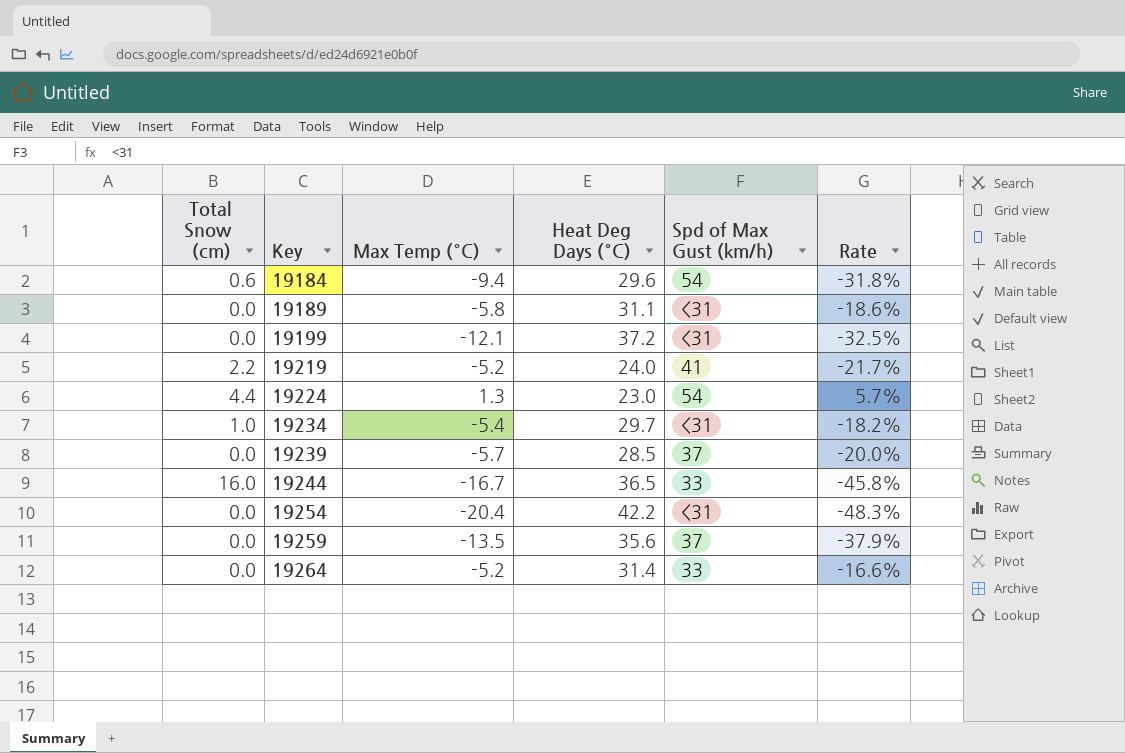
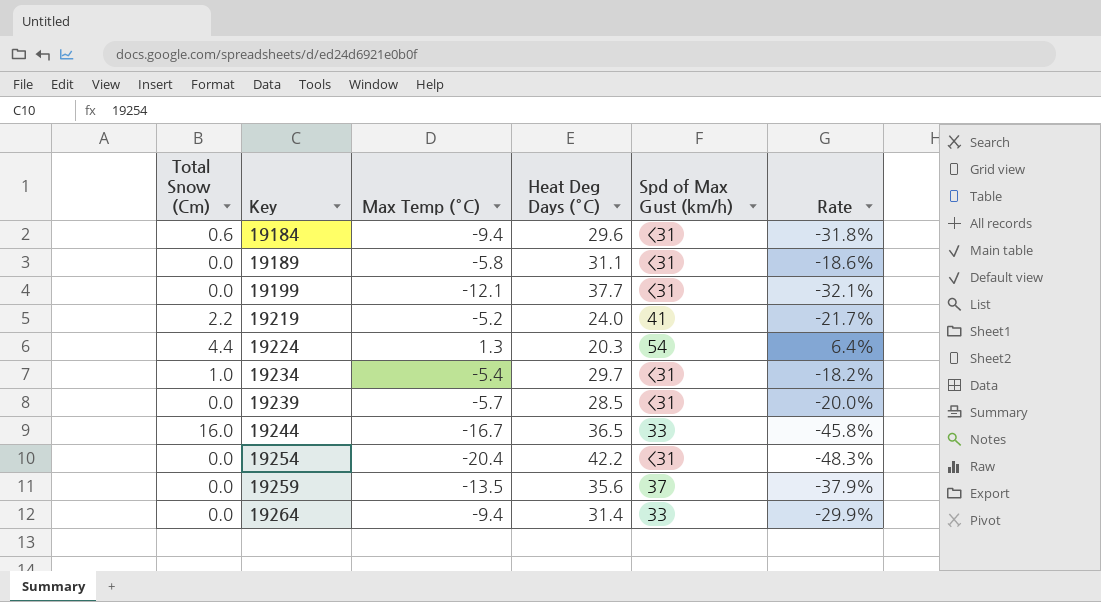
column name: Total Snow (cm) -> Total Snow (Cm)
19184 | Spd of Max Gust (km/h): 54 -> <31
19199 | Heat Deg Days (°C): 37.2 -> 37.7
19199 | Rate: -32.5% -> -32.1%
19224 | Heat Deg Days (°C): 23.0 -> 20.3
19224 | Rate: 5.7% -> 6.4%
19239 | Spd of Max Gust (km/h): 37 -> <31
19264 | Max Temp (°C): -5.2 -> -9.4
19264 | Rate: -16.6% -> -29.9%

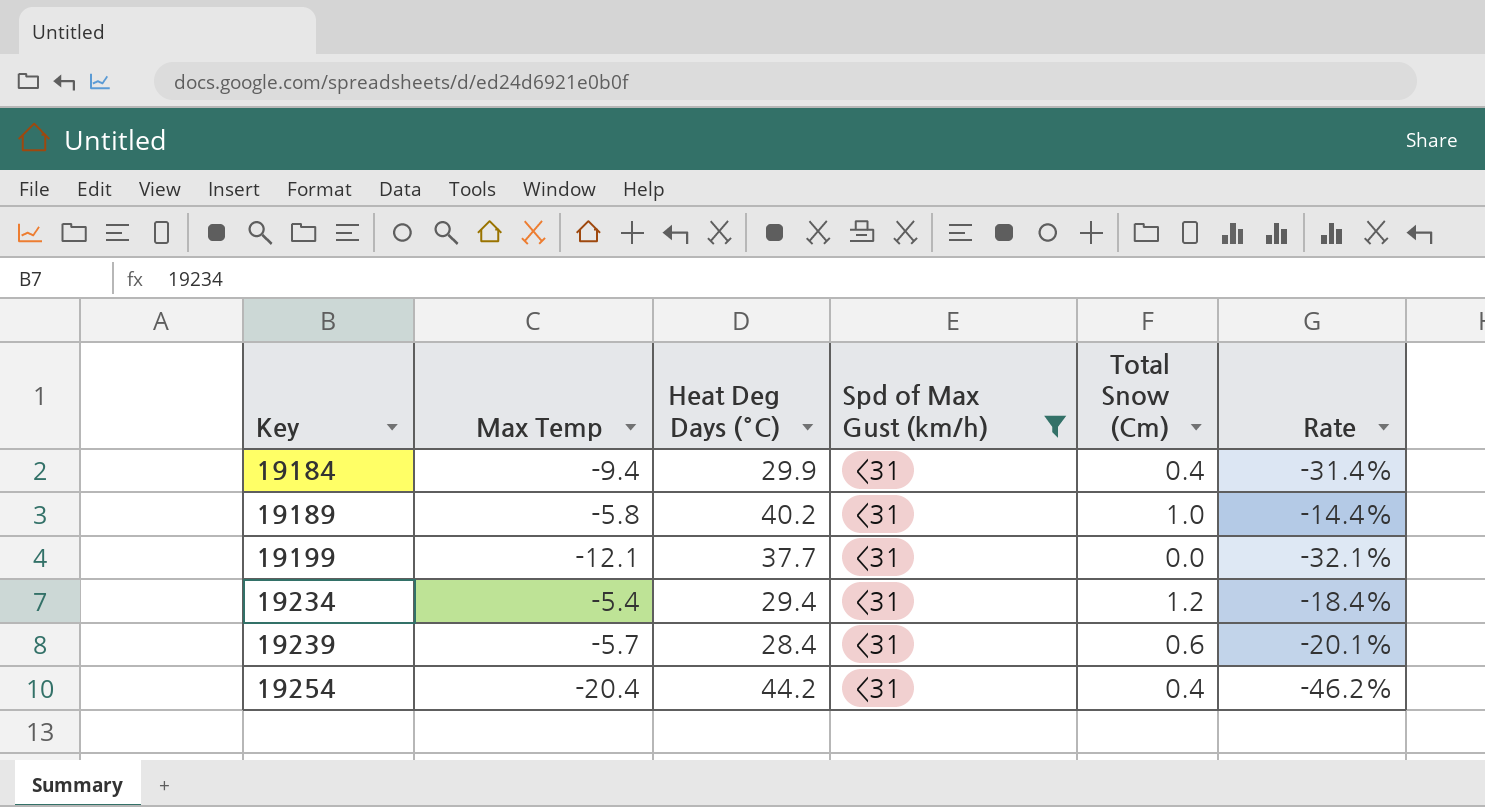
filter: none -> Spd of Max Gust (km/h) = <31
column name: Max Temp (°C) -> Max Temp
column Total Snow (Cm) | position: 1 -> 5
19184 | Heat Deg Days (°C): 29.6 -> 29.9
19184 | Total Snow (Cm): 0.6 -> 0.4
19184 | Rate: -31.8% -> -31.4%
19189 | Heat Deg Days (°C): 31.1 -> 40.2
19189 | Total Snow (Cm): 0.0 -> 1.0
19189 | Rate: -18.6% -> -14.4%
19234 | Heat Deg Days (°C): 29.7 -> 29.4
19234 | Total Snow (Cm): 1.0 -> 1.2
19234 | Rate: -18.2% -> -18.4%
19239 | Heat Deg Days (°C): 28.5 -> 28.4
19239 | Total Snow (Cm): 0.0 -> 0.6
19239 | Rate: -20.0% -> -20.1%
19254 | Heat Deg Days (°C): 42.2 -> 44.2
19254 | Total Snow (Cm): 0.0 -> 0.4
19254 | Rate: -48.3% -> -46.2%

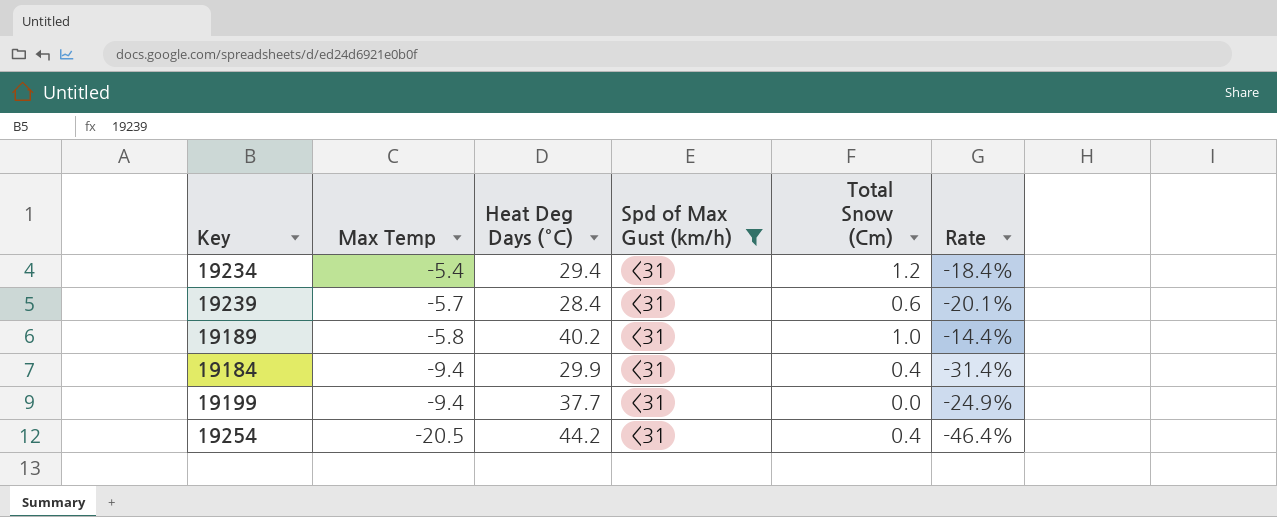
row order: Key ascending -> Max Temp descending
19199 | Max Temp: -12.1 -> -9.4
19199 | Rate: -32.1% -> -24.9%
19254 | Max Temp: -20.4 -> -20.5
19254 | Rate: -46.2% -> -46.4%

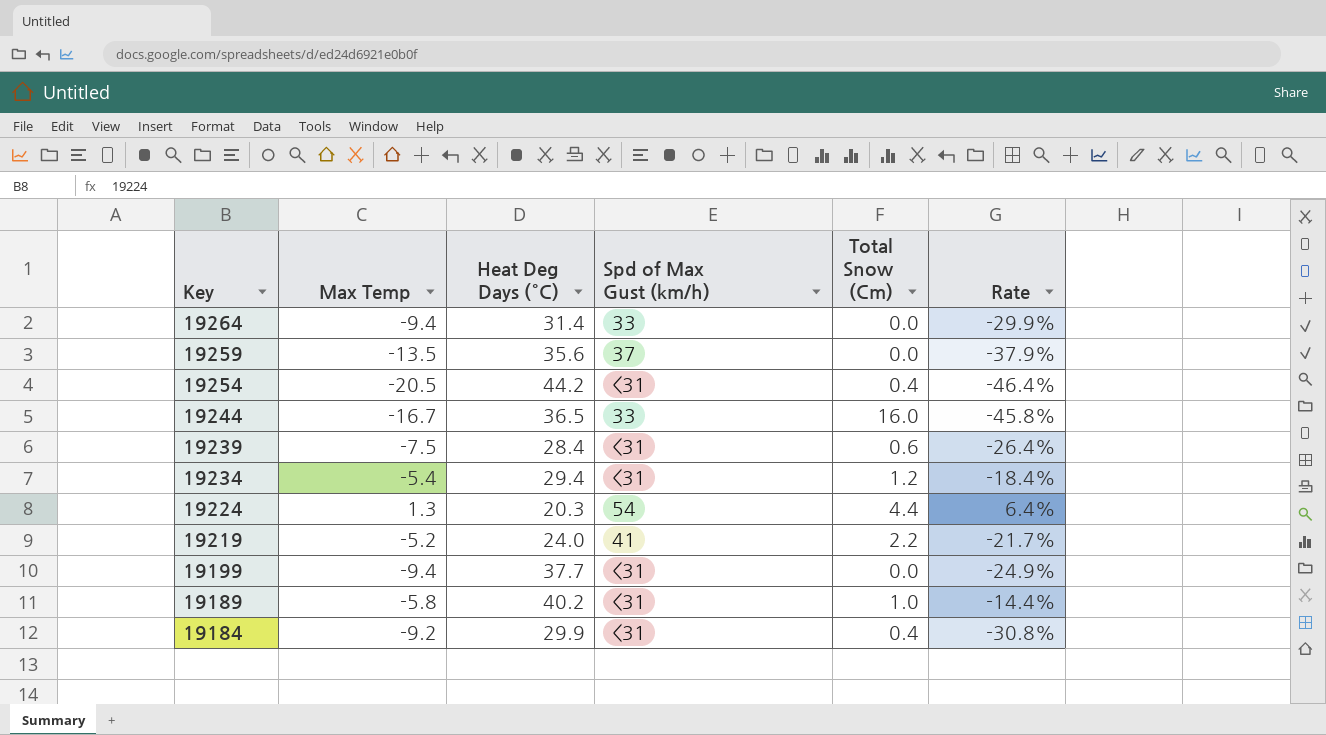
filter: Spd of Max Gust (km/h) = <31 -> none
row order: Max Temp descending -> Key descending
19239 | Max Temp: -5.7 -> -7.5
19239 | Rate: -20.1% -> -26.4%
19184 | Max Temp: -9.4 -> -9.2
19184 | Rate: -31.4% -> -30.8%

